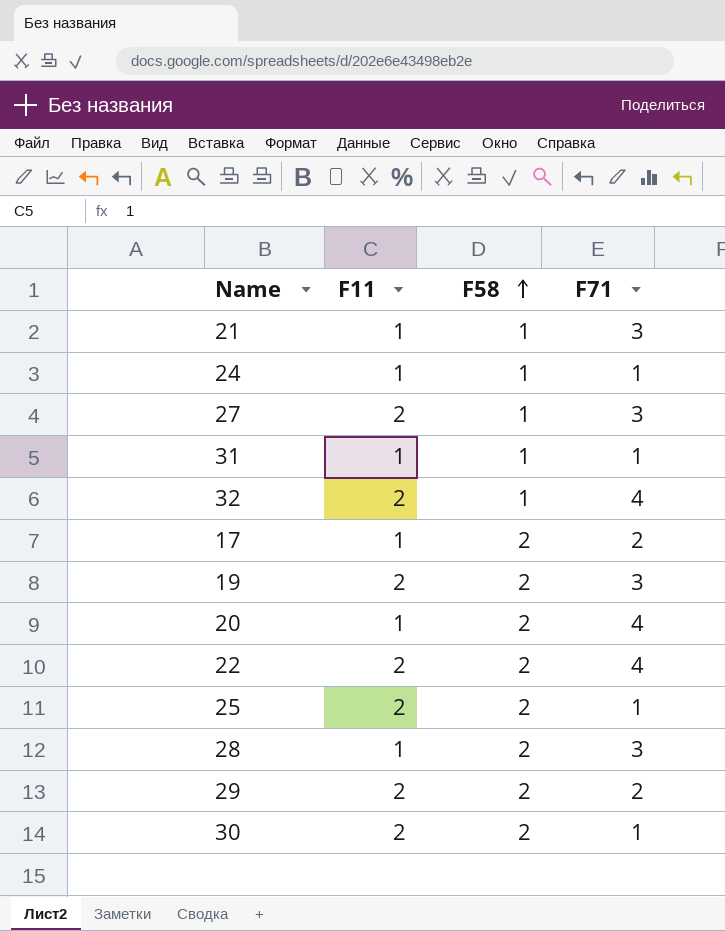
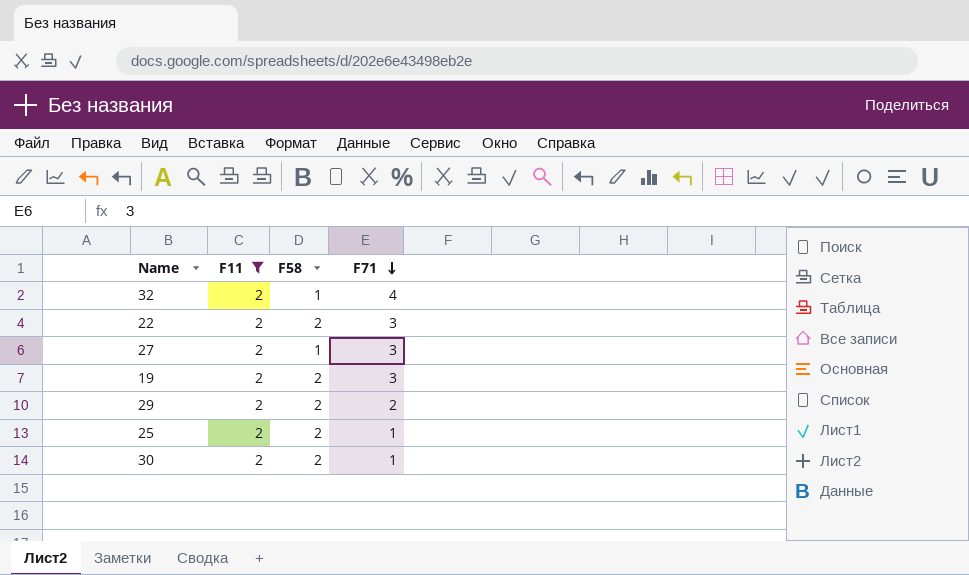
filter: none -> F11 = 2
row order: F58 ascending -> F71 descending
22 | F71: 4 -> 3

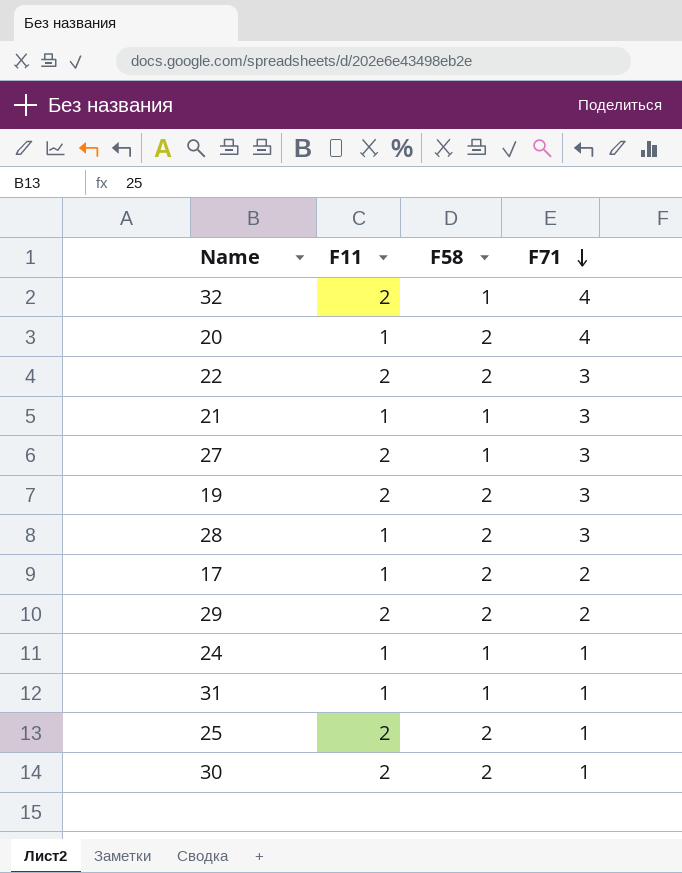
filter: F11 = 2 -> none

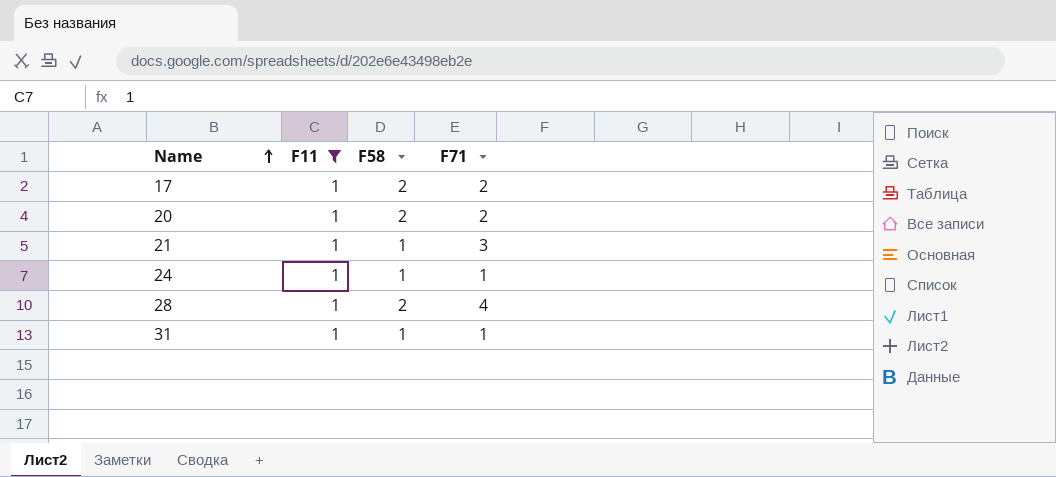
filter: none -> F11 = 1
row order: F71 descending -> Name ascending
20 | F71: 4 -> 2
28 | F71: 3 -> 4

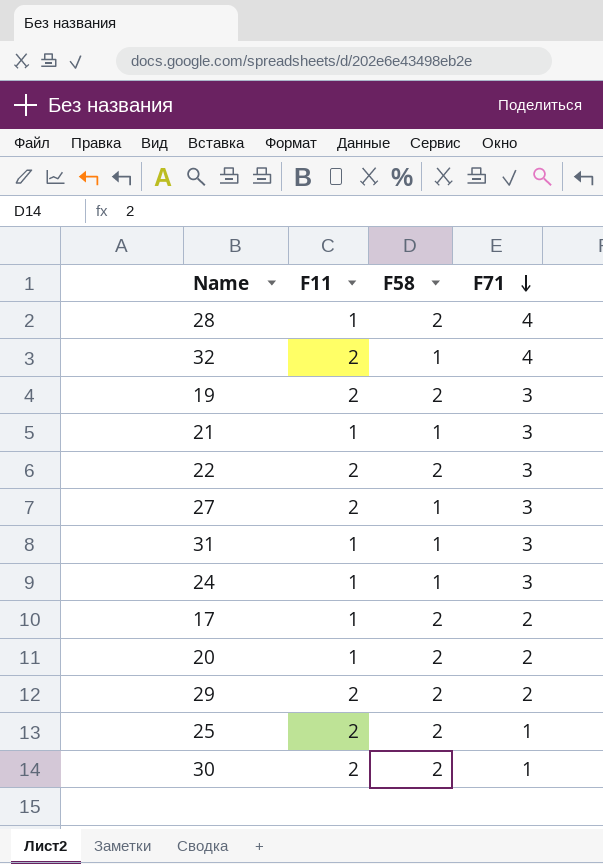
filter: F11 = 1 -> none
row order: Name ascending -> F71 descending
31 | F71: 1 -> 3
24 | F71: 1 -> 3

